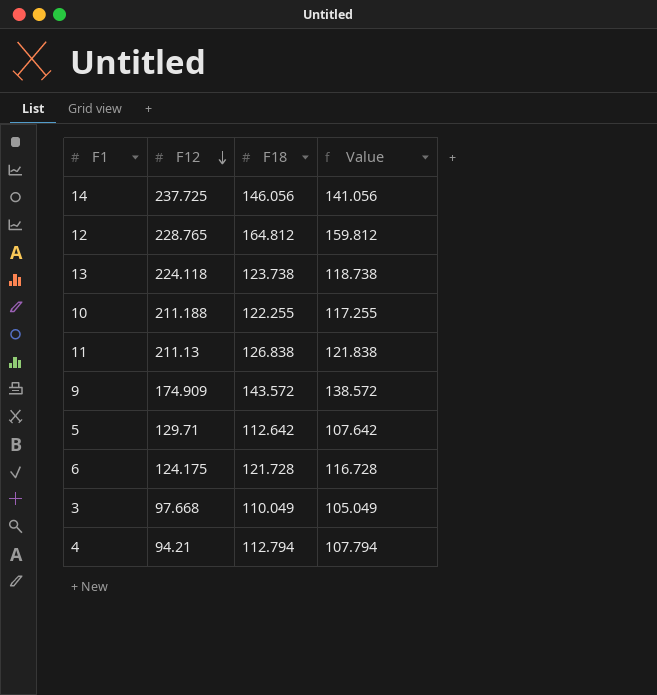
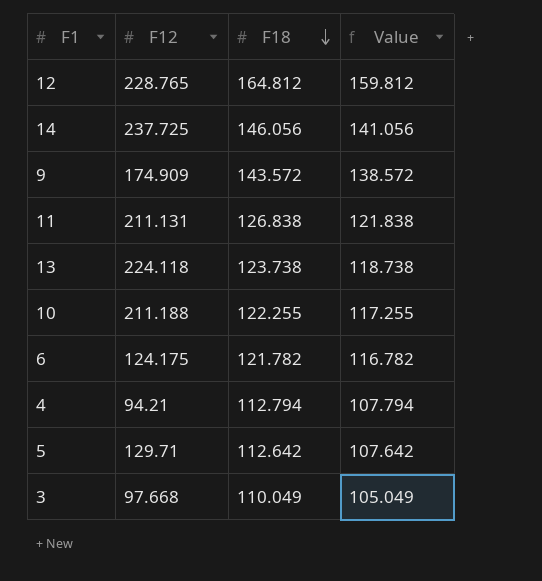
row order: F12 descending -> F18 descending
11 | F12: 211.13 -> 211.131
6 | F18: 121.728 -> 121.782
6 | Value: 116.728 -> 116.782

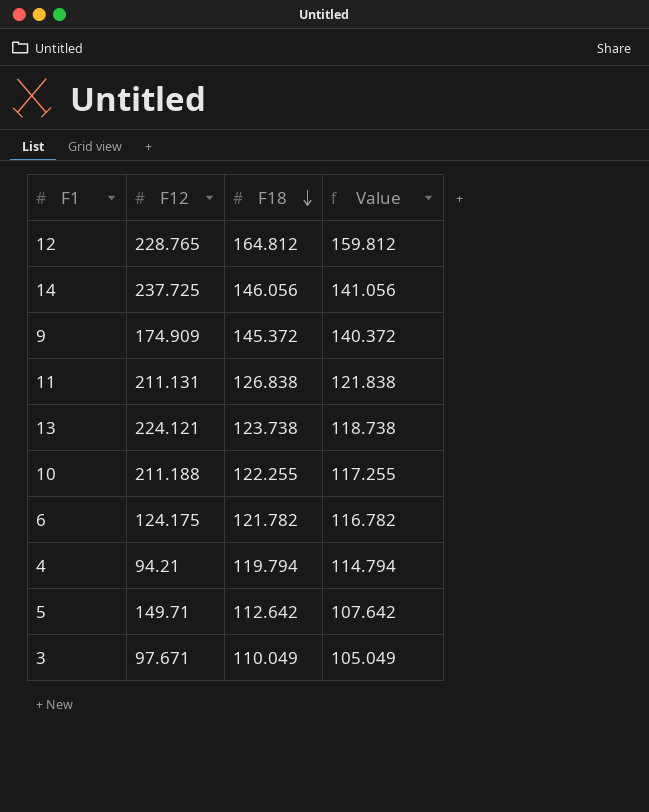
9 | F18: 143.572 -> 145.372
9 | Value: 138.572 -> 140.372
13 | F12: 224.118 -> 224.121
4 | F18: 112.794 -> 119.794
4 | Value: 107.794 -> 114.794
5 | F12: 129.71 -> 149.71
3 | F12: 97.668 -> 97.671

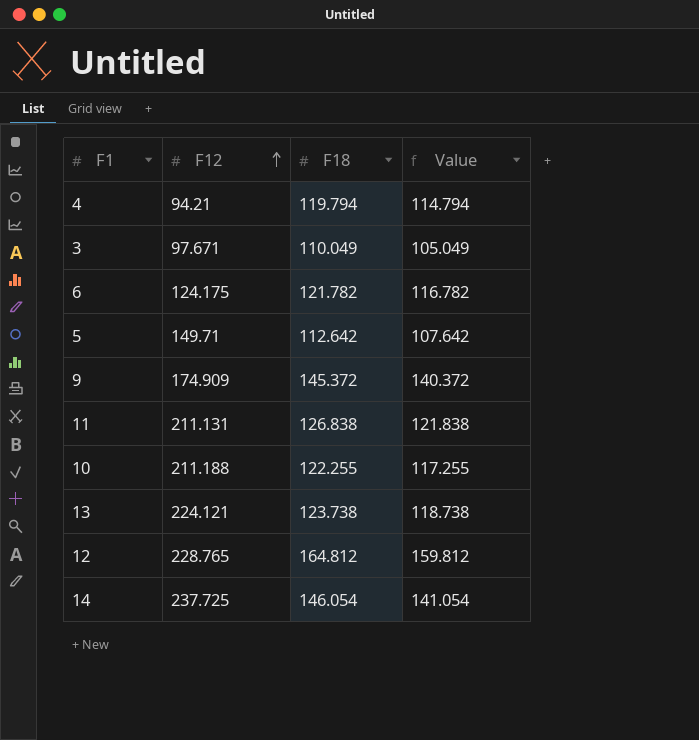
row order: F18 descending -> F12 ascending
14 | F18: 146.056 -> 146.054
14 | Value: 141.056 -> 141.054

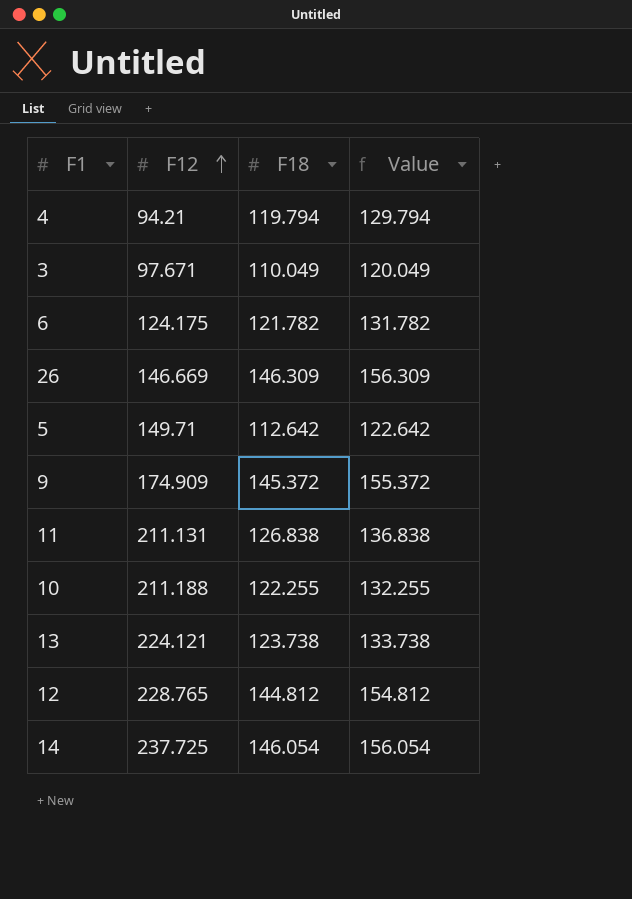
column Value | formula: [F18] - 5 -> [F18] + 10
row 26: none -> 146.669 | 146.309 | 156.309
12 | F18: 164.812 -> 144.812

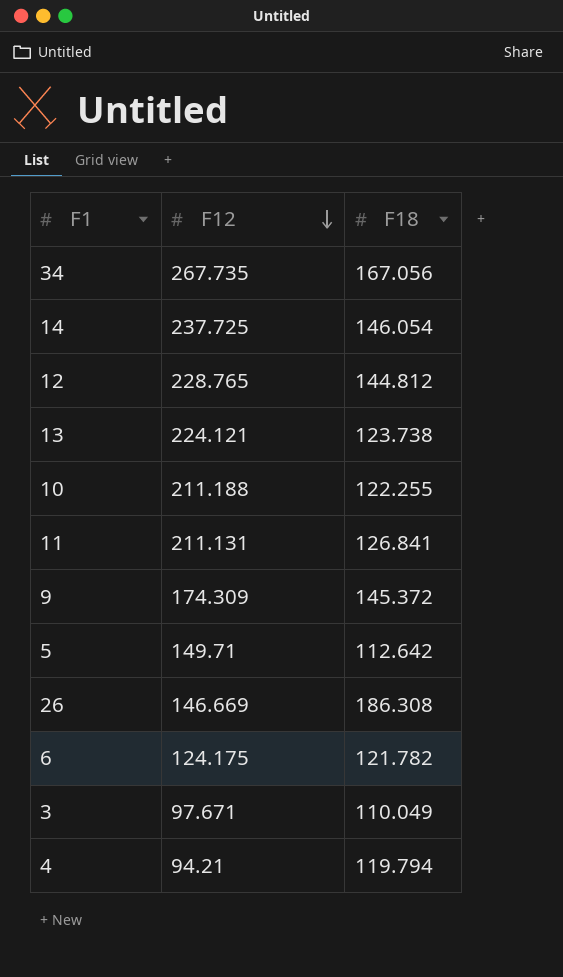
row order: F12 ascending -> F12 descending
column Value | formula: [F18] + 10 -> none
row 34: none -> 267.735 | 167.056
11 | F18: 126.838 -> 126.841
9 | F12: 174.909 -> 174.309
26 | F18: 146.309 -> 186.308

